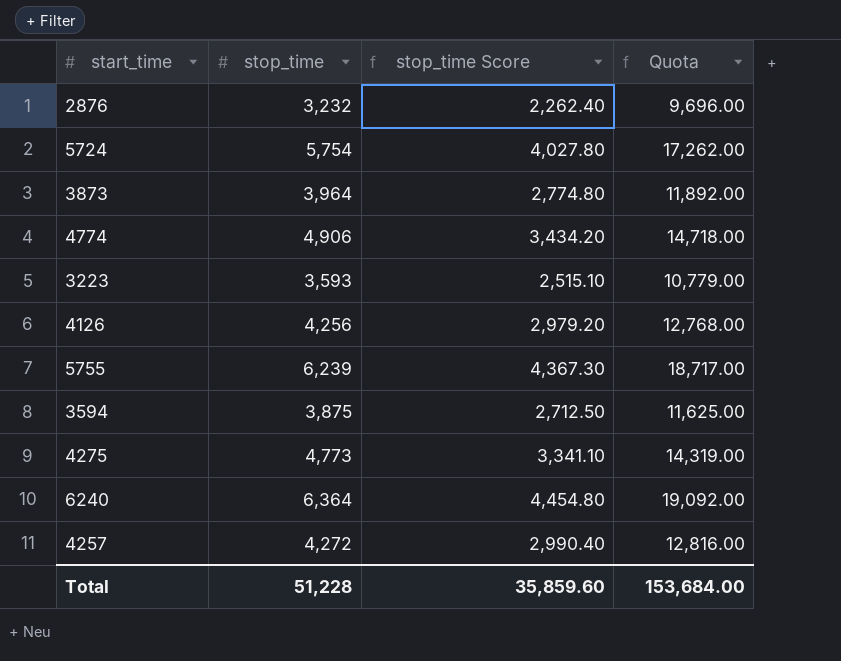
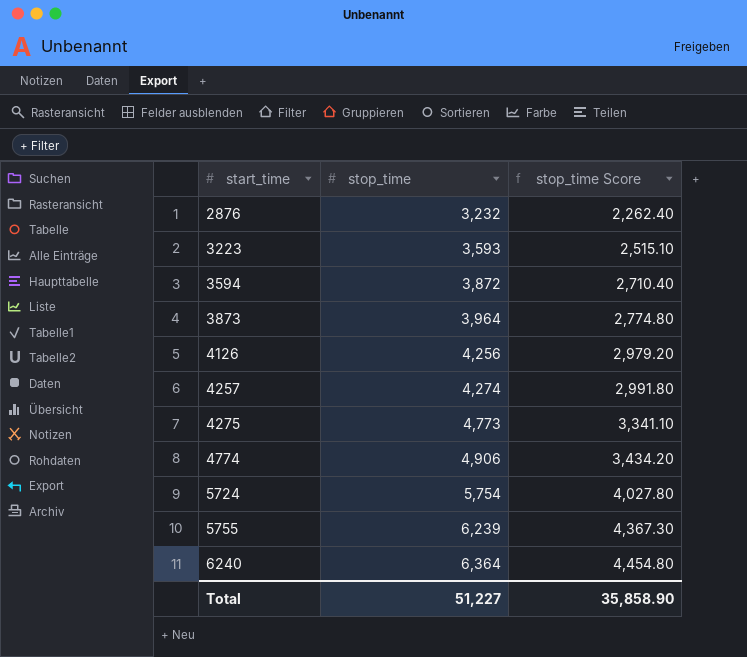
row order: none -> start_time ascending
column Quota | formula: [stop_time] * 3 -> none
3594 | stop_time: 3,875 -> 3,872
3594 | stop_time Score: 2,712.50 -> 2,710.40
4257 | stop_time: 4,272 -> 4,274
4257 | stop_time Score: 2,990.40 -> 2,991.80
Total | stop_time: 51,228 -> 51,227
Total | stop_time Score: 35,859.60 -> 35,858.90

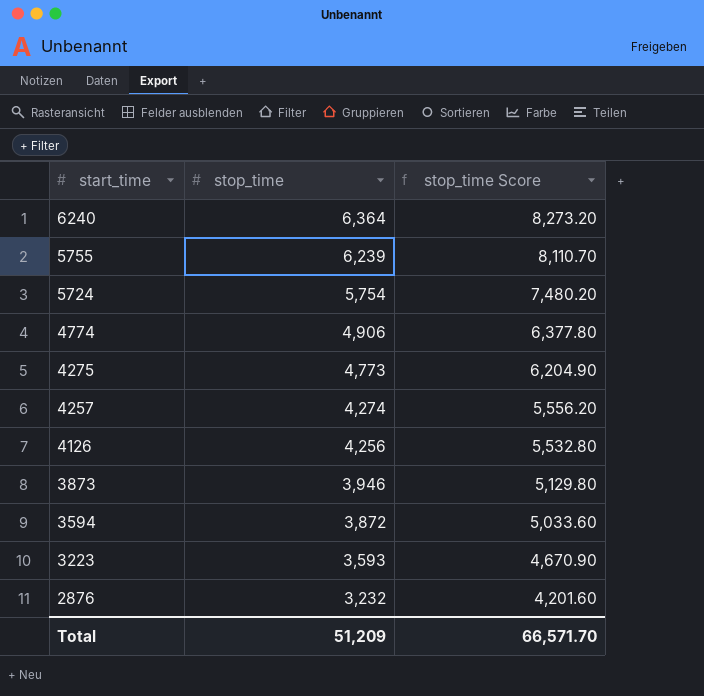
row order: start_time ascending -> start_time descending
column stop_time Score | formula: [stop_time] * 0.7 -> [stop_time] * 1.3
3873 | stop_time: 3,964 -> 3,946
Total | stop_time: 51,227 -> 51,209
Total | stop_time Score: 35,858.90 -> 66,571.70

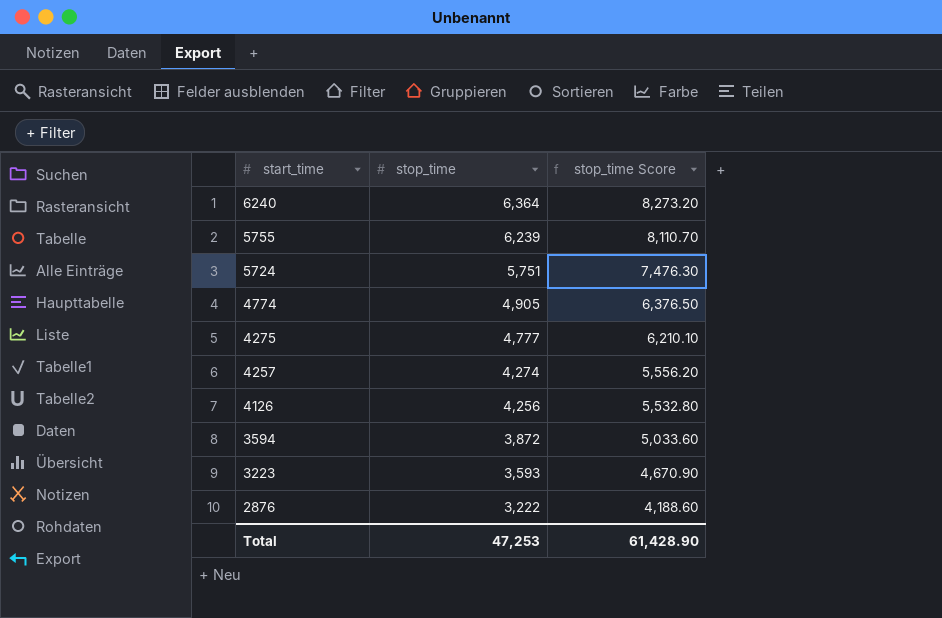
row 3873: 3,946 | 5,129.80 -> none
5724 | stop_time: 5,754 -> 5,751
5724 | stop_time Score: 7,480.20 -> 7,476.30
4774 | stop_time: 4,906 -> 4,905
4774 | stop_time Score: 6,377.80 -> 6,376.50
4275 | stop_time: 4,773 -> 4,777
4275 | stop_time Score: 6,204.90 -> 6,210.10
2876 | stop_time: 3,232 -> 3,222
2876 | stop_time Score: 4,201.60 -> 4,188.60
Total | stop_time: 51,209 -> 47,253
Total | stop_time Score: 66,571.70 -> 61,428.90

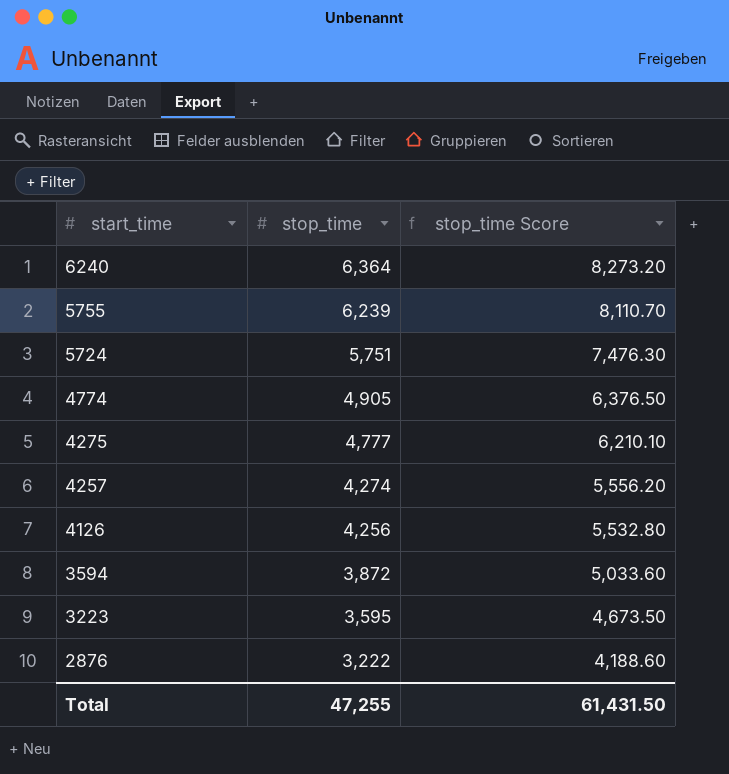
3223 | stop_time: 3,593 -> 3,595
3223 | stop_time Score: 4,670.90 -> 4,673.50
Total | stop_time: 47,253 -> 47,255
Total | stop_time Score: 61,428.90 -> 61,431.50

